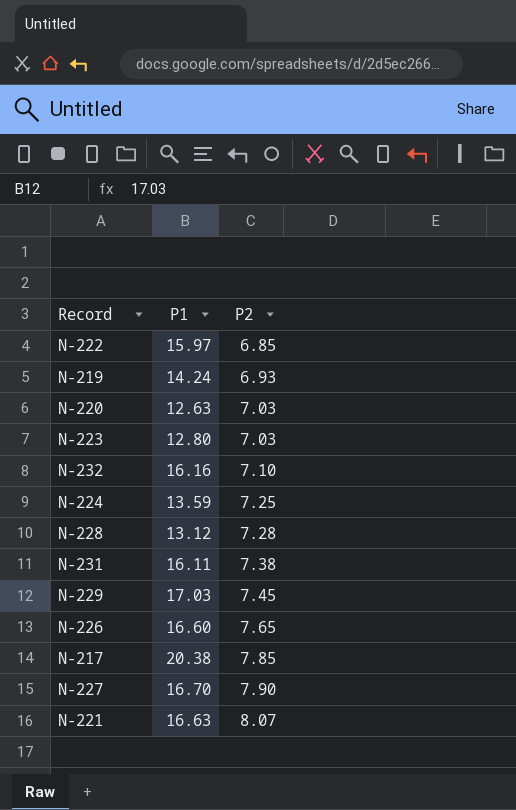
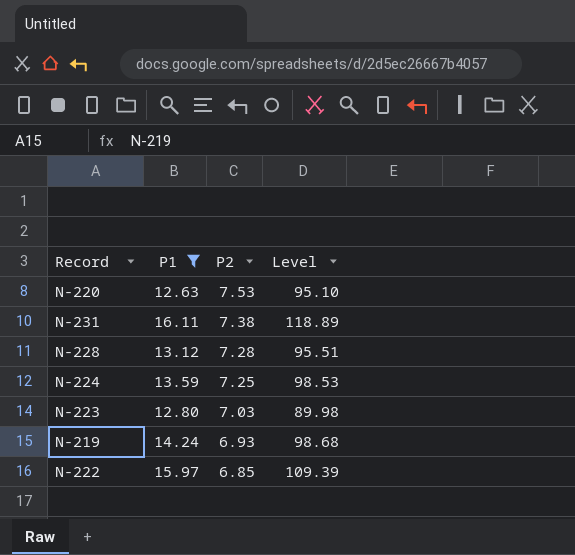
filter: none -> P1 <= 16.11
row order: P2 ascending -> P2 descending
column Level | formula: none -> [P1] * [P2]
N-220 | P2: 7.03 -> 7.53

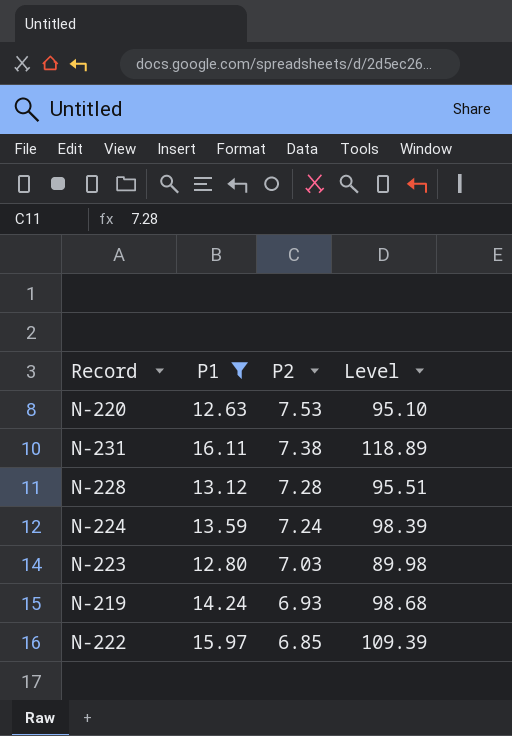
N-224 | P2: 7.25 -> 7.24
N-224 | Level: 98.53 -> 98.39

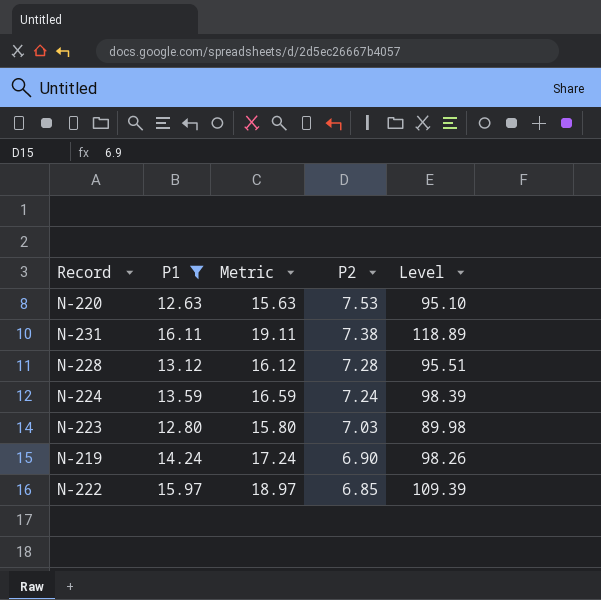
column Metric | formula: none -> [P1] + 3
N-219 | P2: 6.93 -> 6.90
N-219 | Level: 98.68 -> 98.26

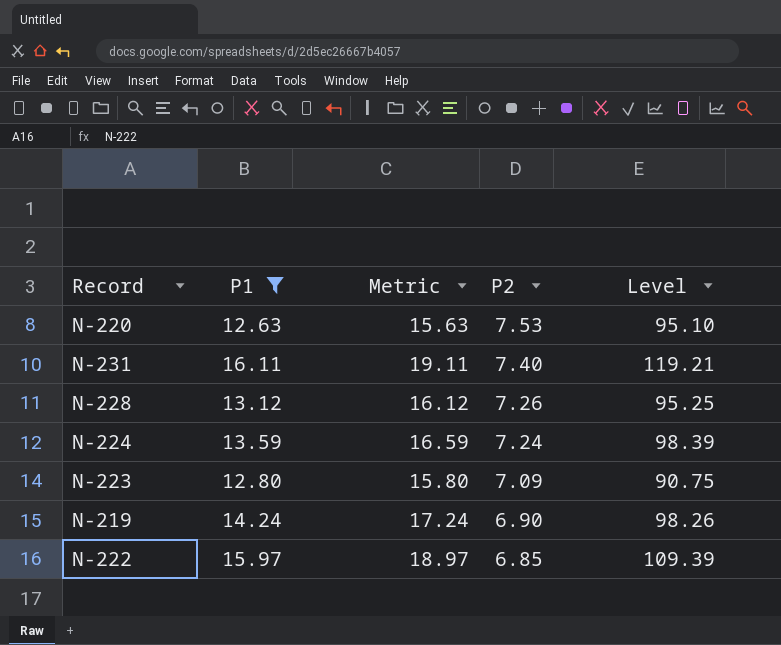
N-231 | P2: 7.38 -> 7.40
N-231 | Level: 118.89 -> 119.21
N-228 | P2: 7.28 -> 7.26
N-228 | Level: 95.51 -> 95.25
N-223 | P2: 7.03 -> 7.09
N-223 | Level: 89.98 -> 90.75

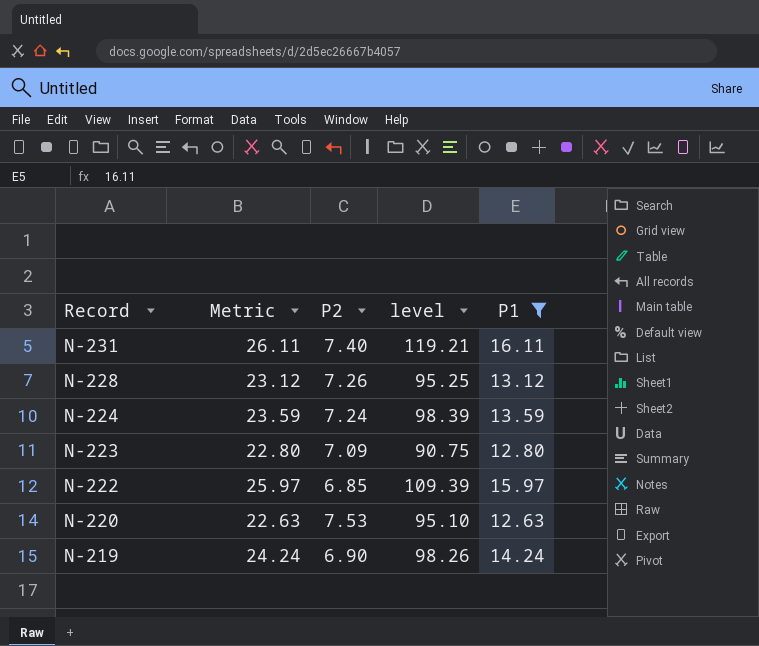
row order: P2 descending -> Record descending
column Metric | formula: [P1] + 3 -> [P1] + 10
column name: Level -> level
column P1 | position: 2 -> 5

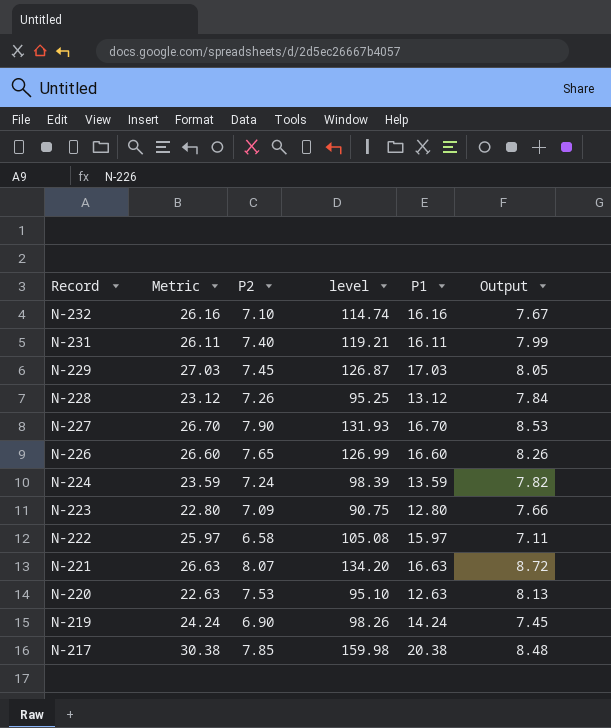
filter: P1 <= 16.11 -> none
column Output | formula: none -> [P2] * 1.08
N-222 | P2: 6.85 -> 6.58
N-222 | level: 109.39 -> 105.08

